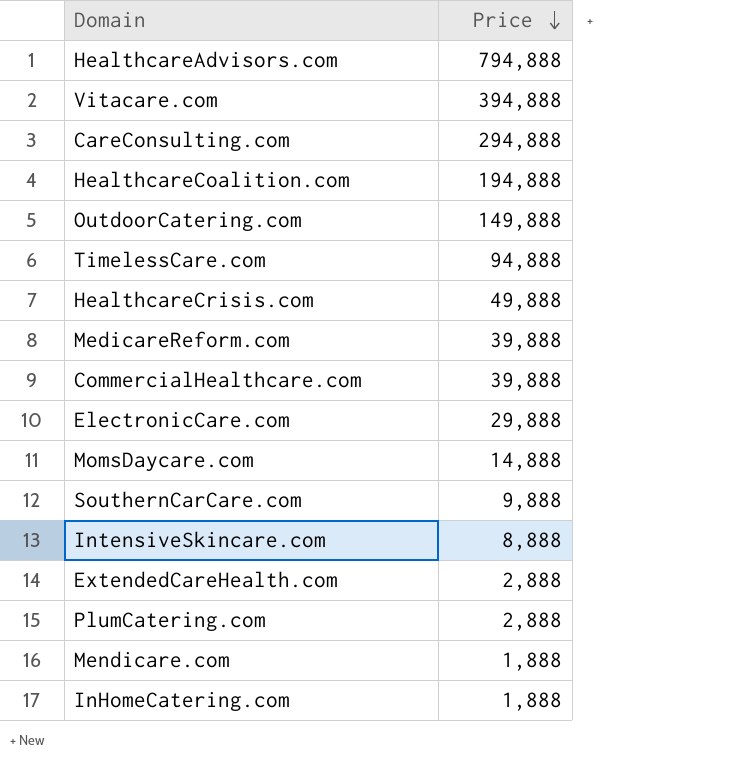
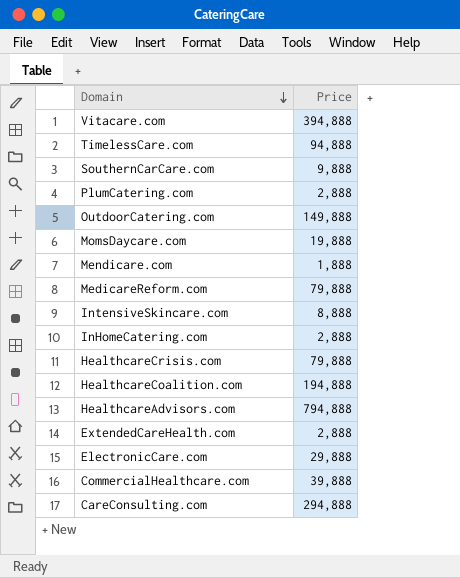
row order: Price descending -> Domain descending
MomsDaycare.com | Price: 14,888 -> 19,888
MedicareReform.com | Price: 39,888 -> 79,888
InHomeCatering.com | Price: 1,888 -> 2,888
HealthcareCrisis.com | Price: 49,888 -> 79,888

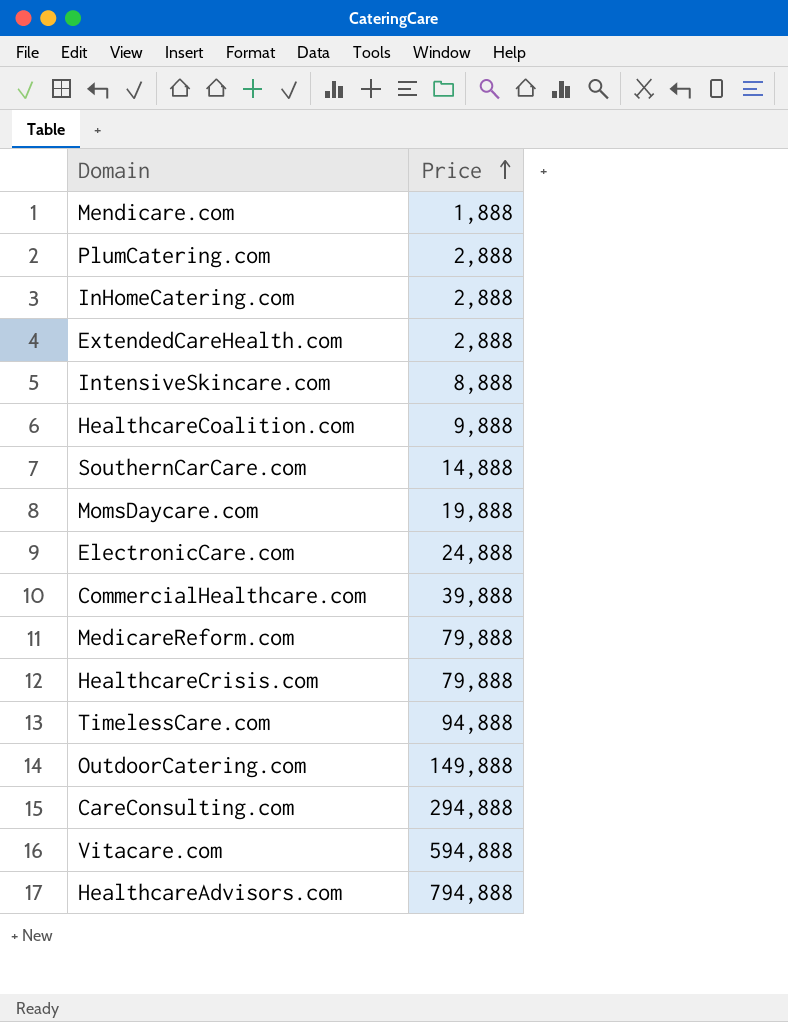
row order: Domain descending -> Price ascending
HealthcareCoalition.com | Price: 194,888 -> 9,888
SouthernCarCare.com | Price: 9,888 -> 14,888
ElectronicCare.com | Price: 29,888 -> 24,888
Vitacare.com | Price: 394,888 -> 594,888

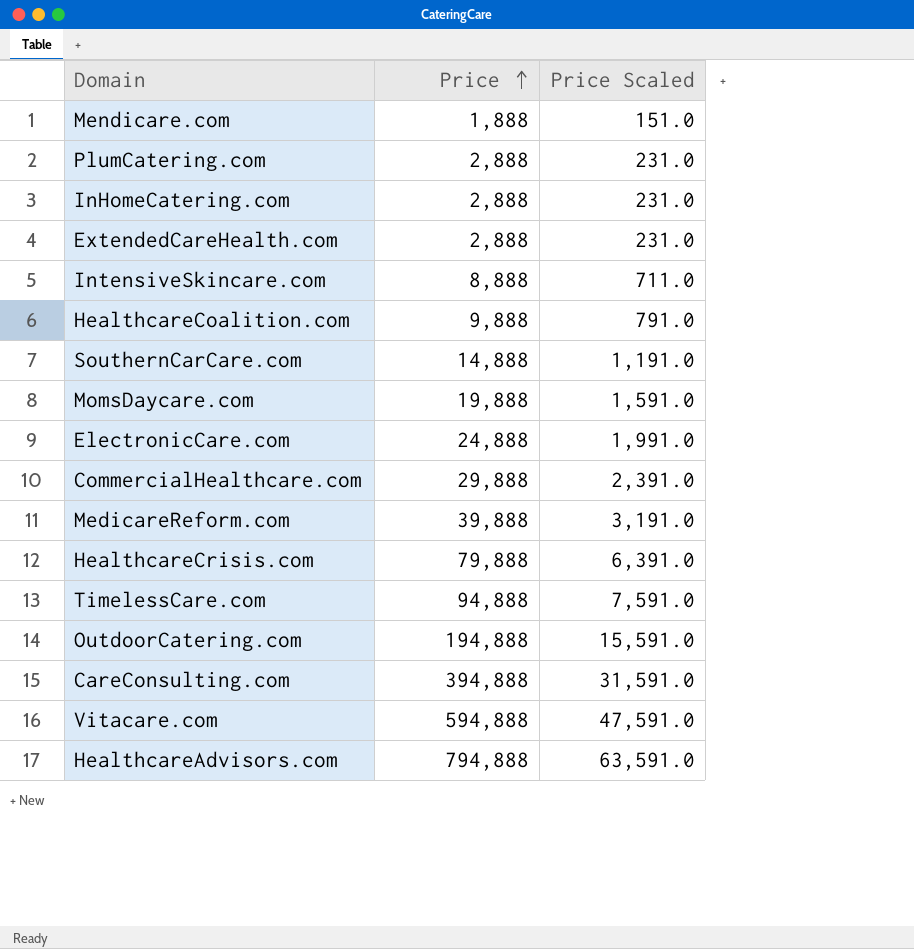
column Price Scaled | formula: none -> [Price] * 0.08
CommercialHealthcare.com | Price: 39,888 -> 29,888
MedicareReform.com | Price: 79,888 -> 39,888
OutdoorCatering.com | Price: 149,888 -> 194,888
CareConsulting.com | Price: 294,888 -> 394,888

